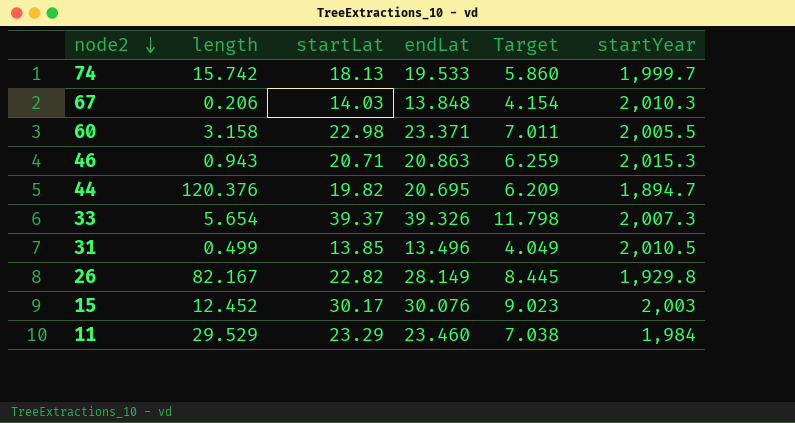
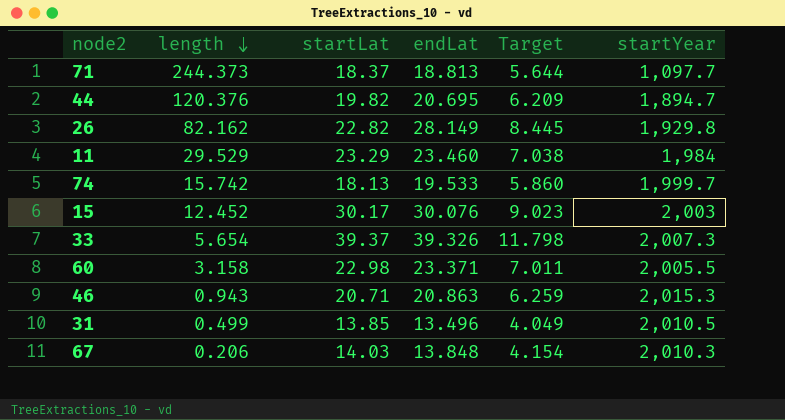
row order: node2 descending -> length descending
row 71: none -> 244.373 | 18.37 | 18.813 | 5.644 | 1,097.7
26 | length: 82.167 -> 82.162

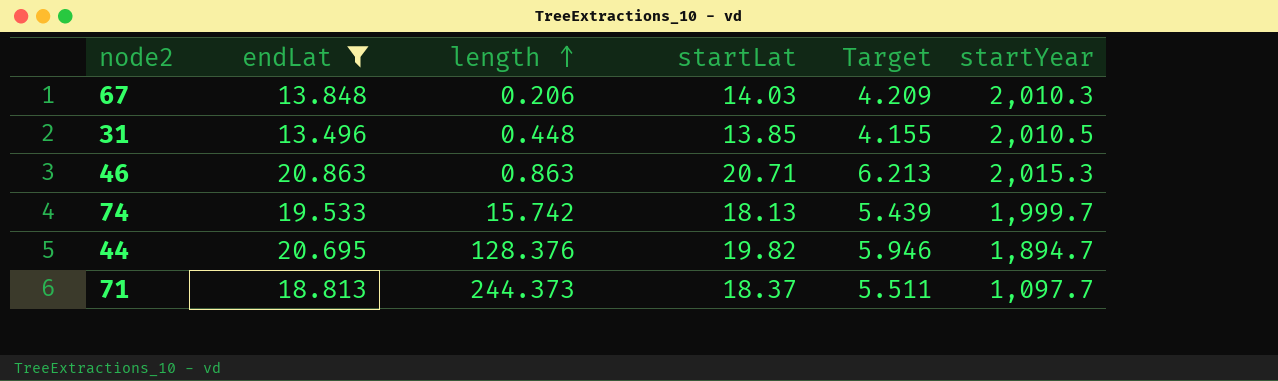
filter: none -> endLat <= 20.863
row order: length descending -> length ascending
column endLat | position: 4 -> 2
column Target | formula: [endLat] * 0.3 -> [startLat] * 0.3
31 | length: 0.499 -> 0.448
46 | length: 0.943 -> 0.863
44 | length: 120.376 -> 128.376

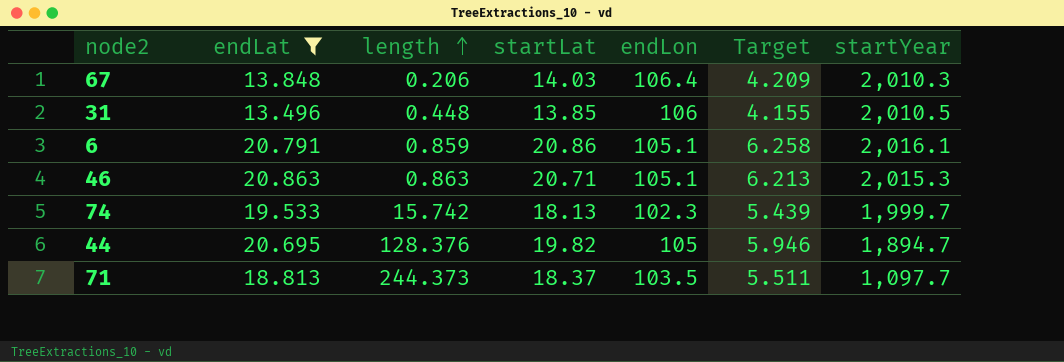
column endLon | position: none -> 5
row 6: none -> 20.791 | 0.859 | 20.86 | 105.1 | 6.258 | 2,016.1

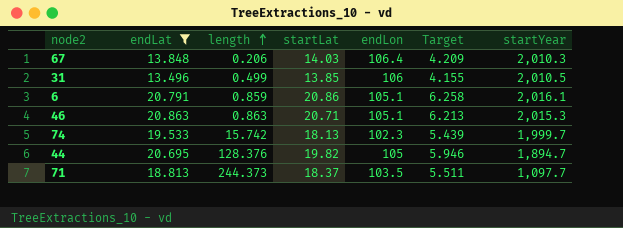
31 | length: 0.448 -> 0.499

